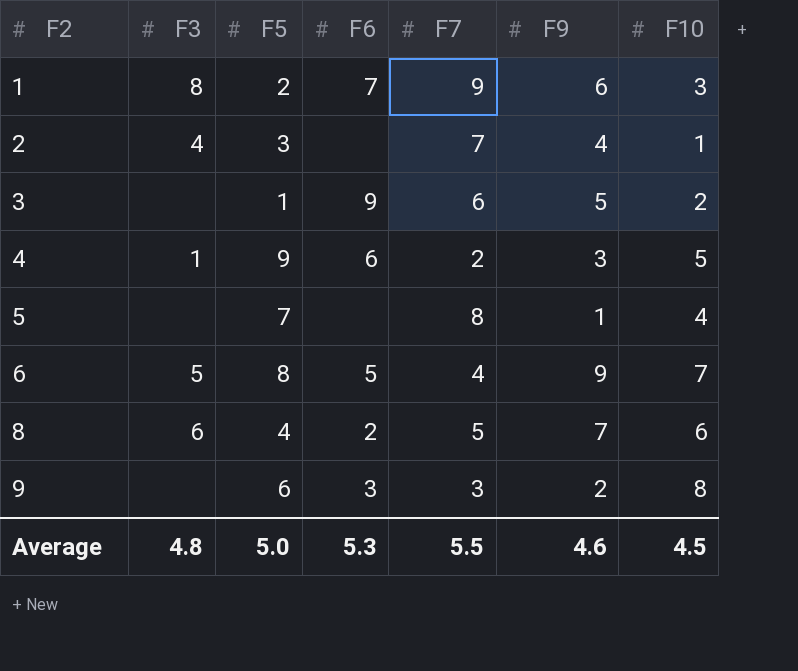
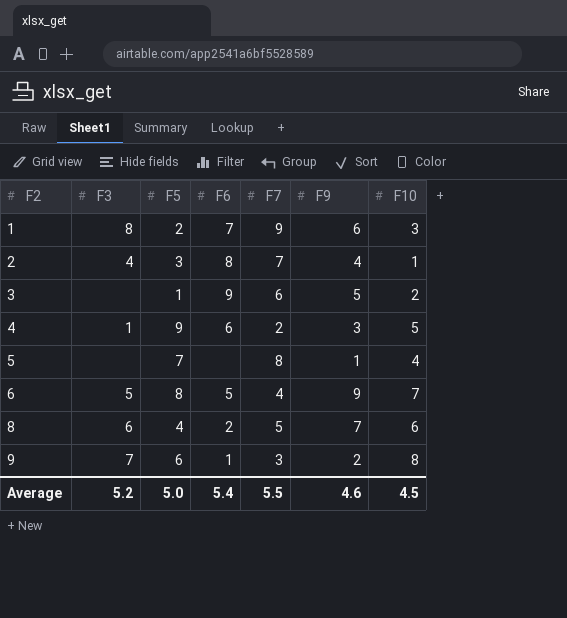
2 | F6: none -> 8
9 | F3: none -> 7
9 | F6: 3 -> 1
Average | F3: 4.8 -> 5.2
Average | F6: 5.3 -> 5.4

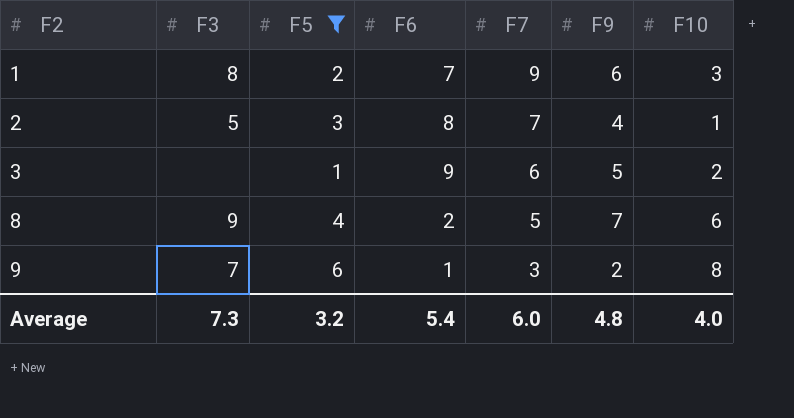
filter: none -> F5 <= 6
2 | F3: 4 -> 5
8 | F3: 6 -> 9
Average | F3: 5.2 -> 7.3
Average | F5: 5.0 -> 3.2
Average | F7: 5.5 -> 6.0
Average | F9: 4.6 -> 4.8
Average | F10: 4.5 -> 4.0

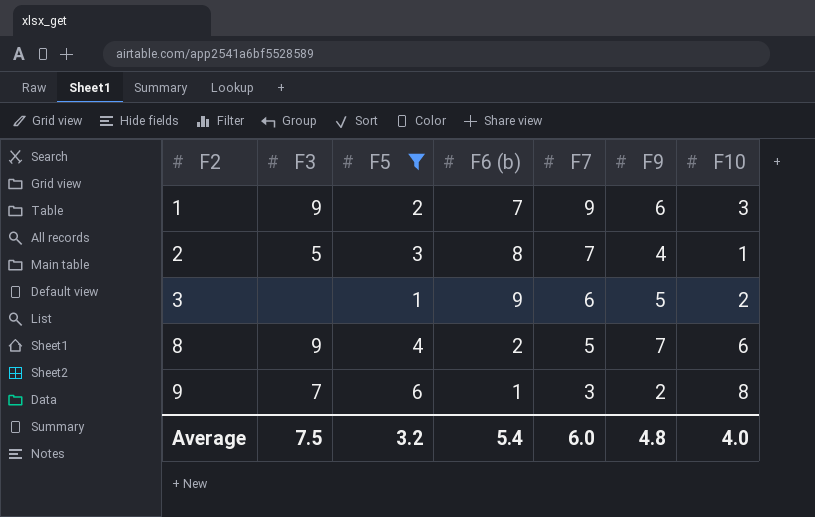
column name: F6 -> F6 (b)
1 | F3: 8 -> 9
Average | F3: 7.3 -> 7.5

